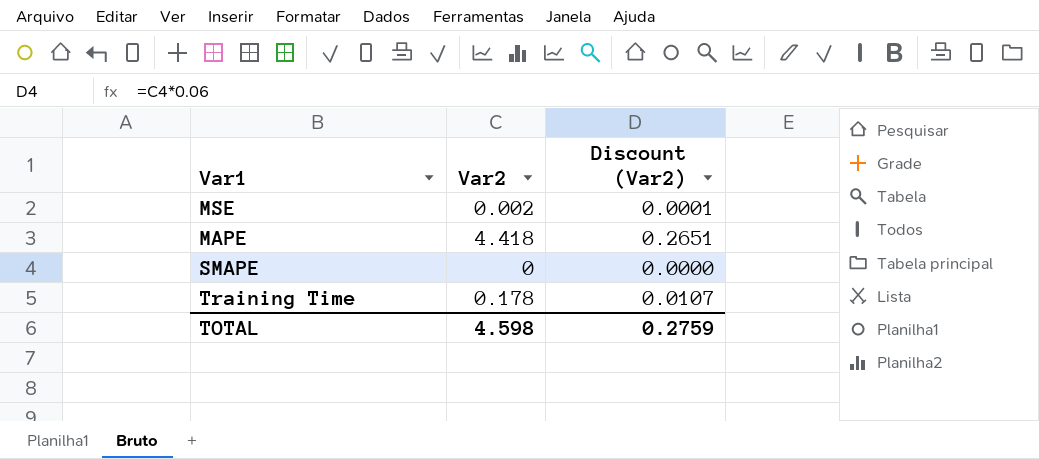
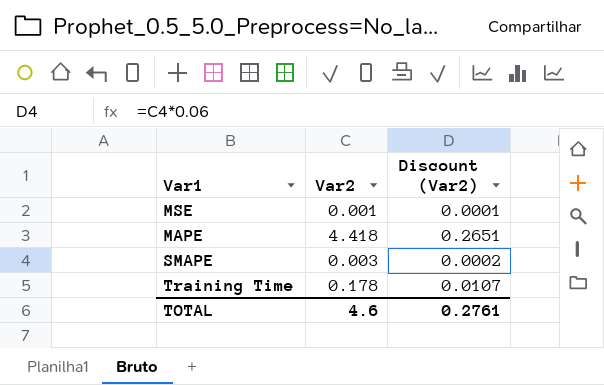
MSE | Var2: 0.002 -> 0.001
SMAPE | Var2: 0 -> 0.003
SMAPE | Discount (Var2): 0.0000 -> 0.0002
TOTAL | Var2: 4.598 -> 4.6
TOTAL | Discount (Var2): 0.2759 -> 0.2761

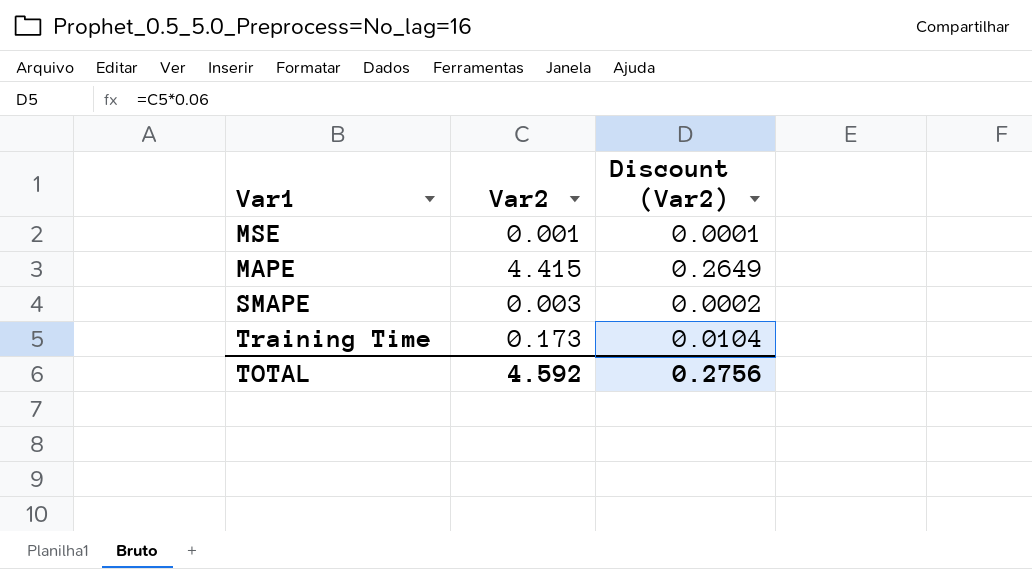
MAPE | Var2: 4.418 -> 4.415
MAPE | Discount (Var2): 0.2651 -> 0.2649
Training Time | Var2: 0.178 -> 0.173
Training Time | Discount (Var2): 0.0107 -> 0.0104
TOTAL | Var2: 4.6 -> 4.592
TOTAL | Discount (Var2): 0.2761 -> 0.2756

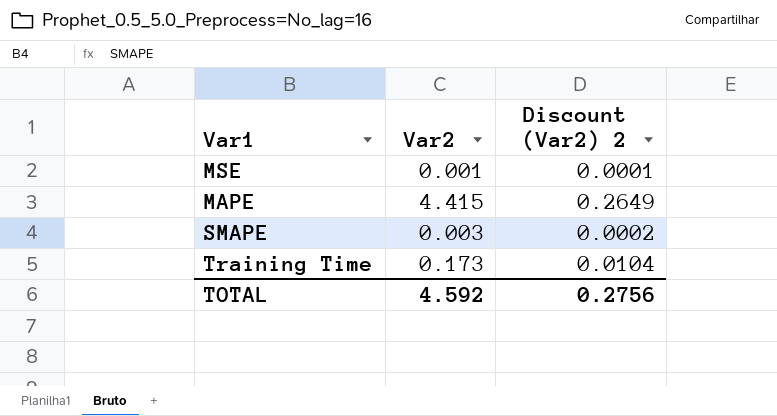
column name: Discount (Var2) -> Discount (Var2) 2

